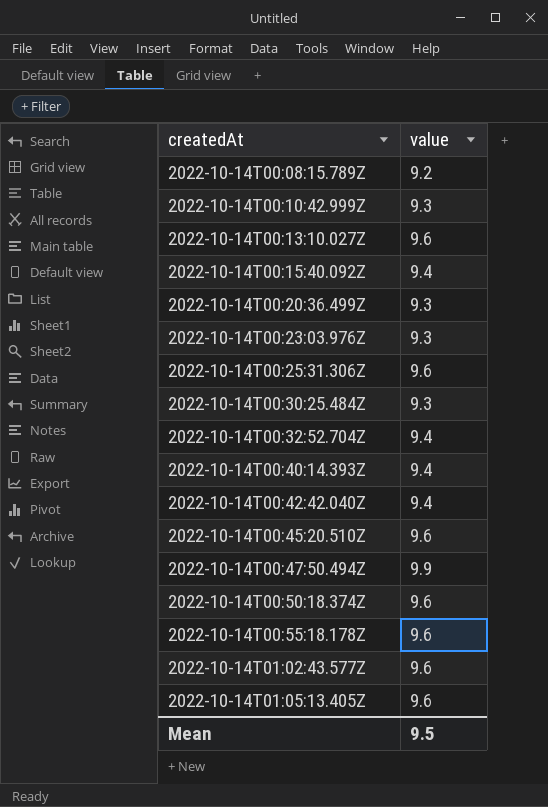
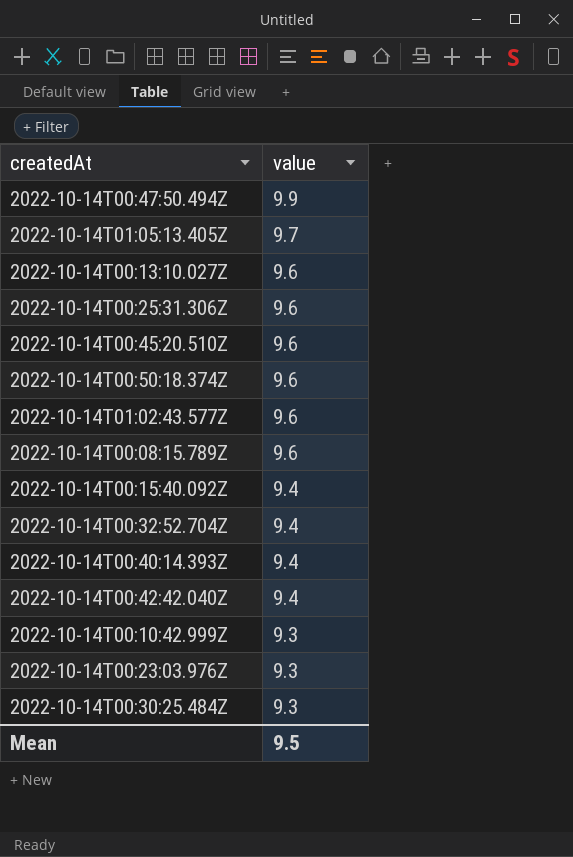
row order: createdAt ascending -> value descending
row 2022-10-14T00:20:36.499Z: 9.3 -> none
row 2022-10-14T00:55:18.178Z: 9.6 -> none
2022-10-14T01:05:13.405Z | value: 9.6 -> 9.7
2022-10-14T00:08:15.789Z | value: 9.2 -> 9.6

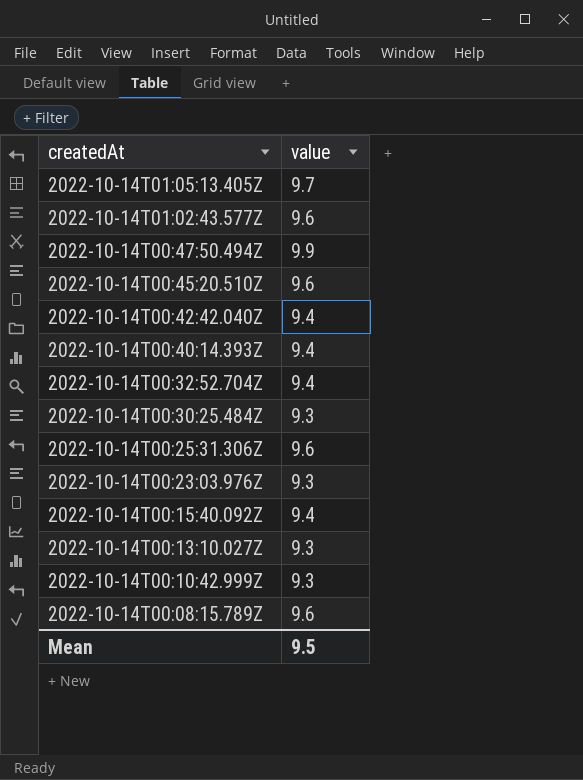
row order: value descending -> createdAt descending
row 2022-10-14T00:50:18.374Z: 9.6 -> none
2022-10-14T00:13:10.027Z | value: 9.6 -> 9.3

